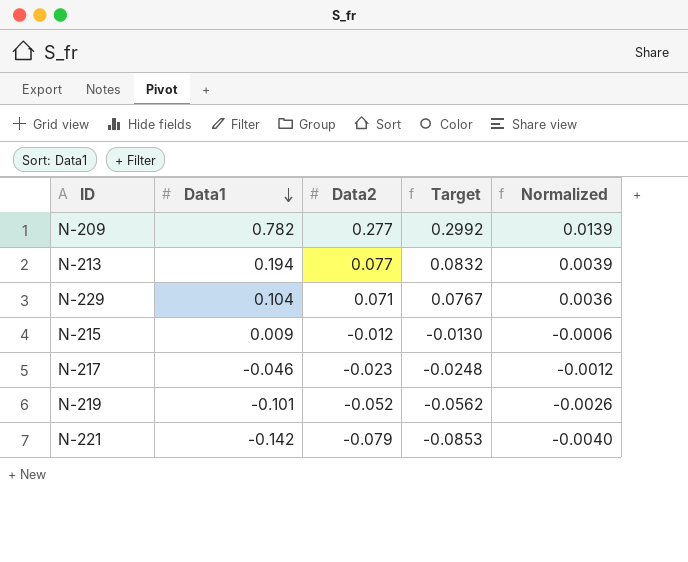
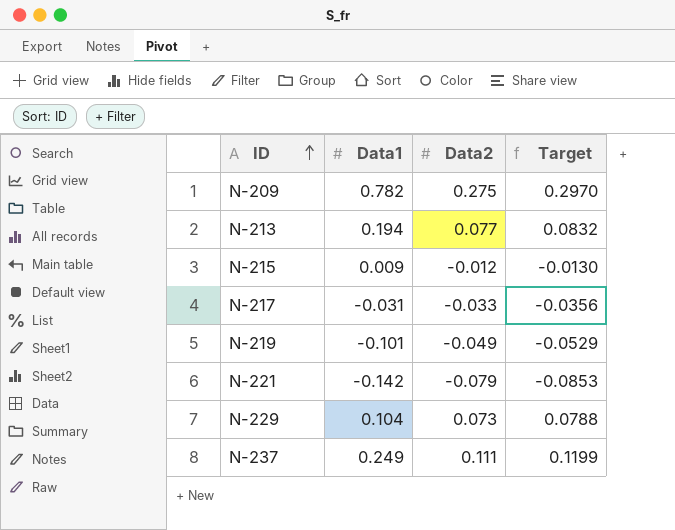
row order: Data1 descending -> ID ascending
column Normalized | formula: [Data2] * 0.05 -> none
N-209 | Data2: 0.277 -> 0.275
N-209 | Target: 0.2992 -> 0.2970
N-217 | Data1: -0.046 -> -0.031
N-217 | Data2: -0.023 -> -0.033
N-217 | Target: -0.0248 -> -0.0356
N-219 | Data2: -0.052 -> -0.049
N-219 | Target: -0.0562 -> -0.0529
N-229 | Data2: 0.071 -> 0.073
N-229 | Target: 0.0767 -> 0.0788
row N-237: none -> 0.249 | 0.111 | 0.1199

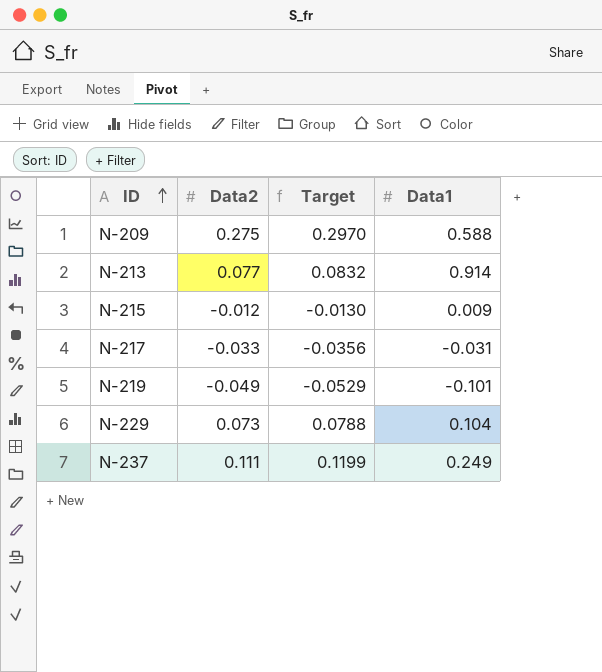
column Data1 | position: 2 -> 4
row N-221: -0.142 | -0.079 | -0.0853 -> none
N-209 | Data1: 0.782 -> 0.588
N-213 | Data1: 0.194 -> 0.914

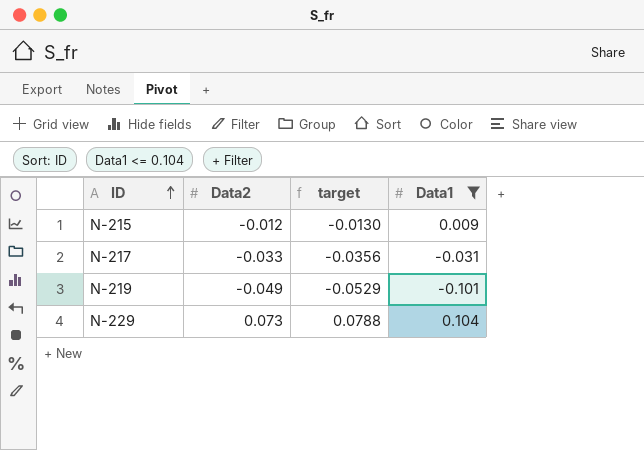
filter: none -> Data1 <= 0.104
column name: Target -> target

